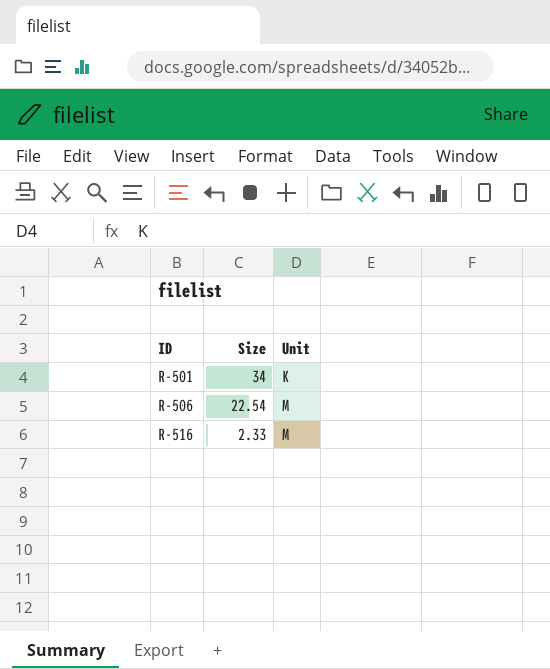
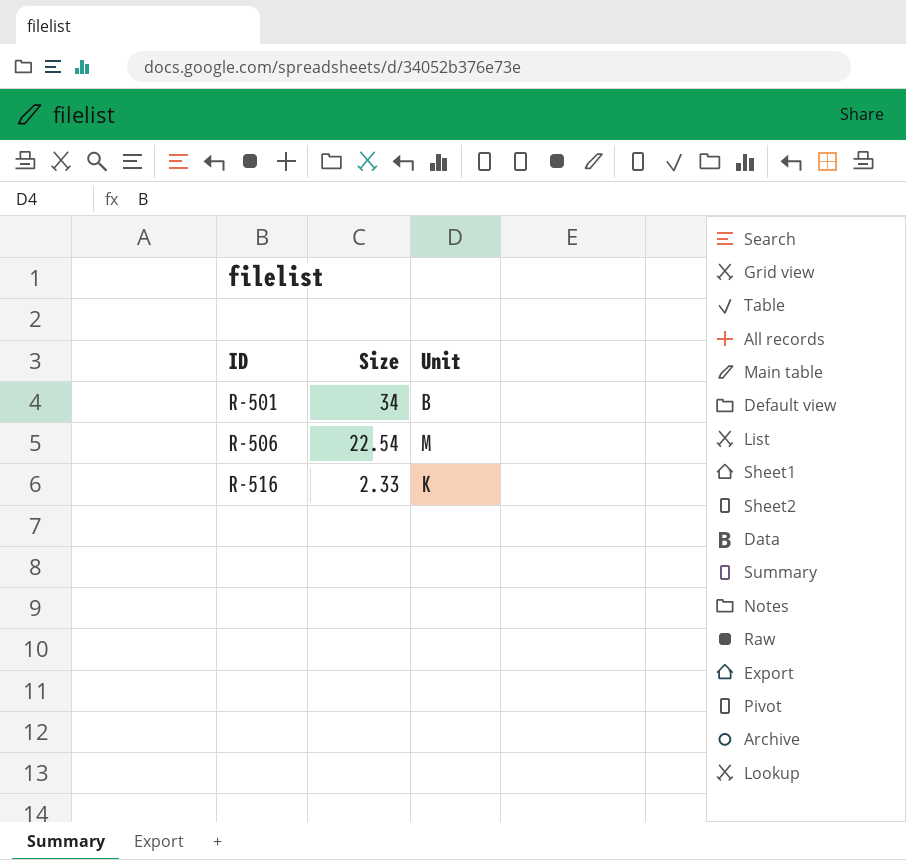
R-501 | Unit: K -> B
R-516 | Unit: M -> K

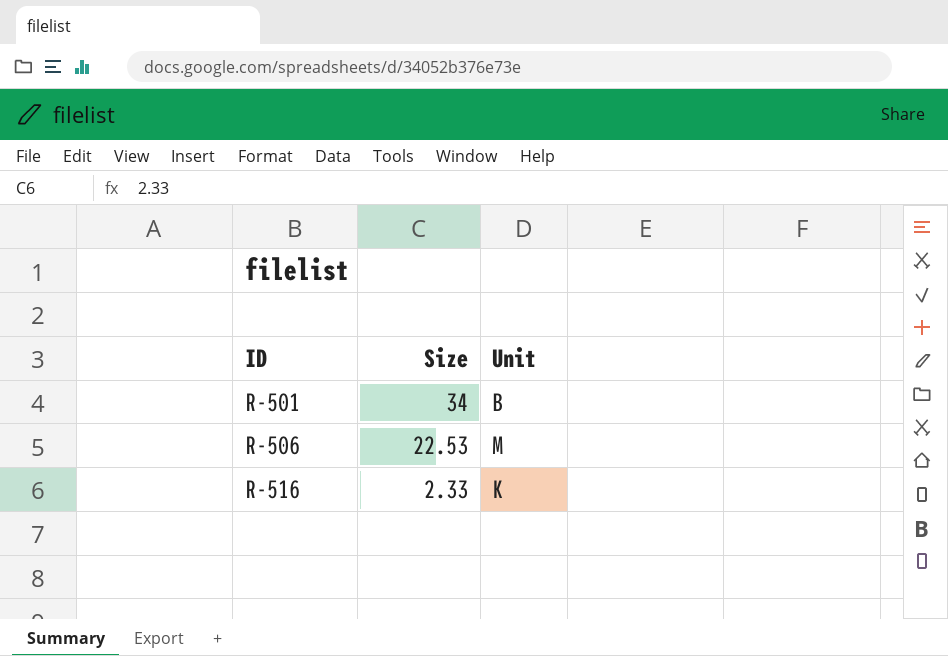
R-506 | Size: 22.54 -> 22.53

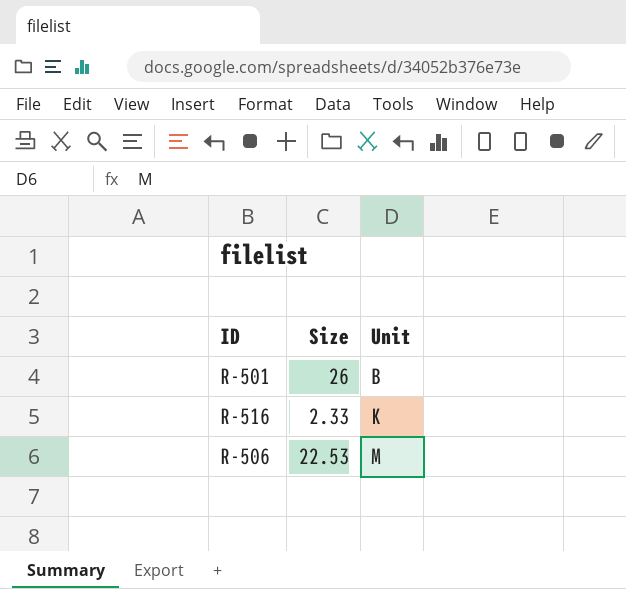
row order: ID ascending -> Unit ascending
R-501 | Size: 34 -> 26

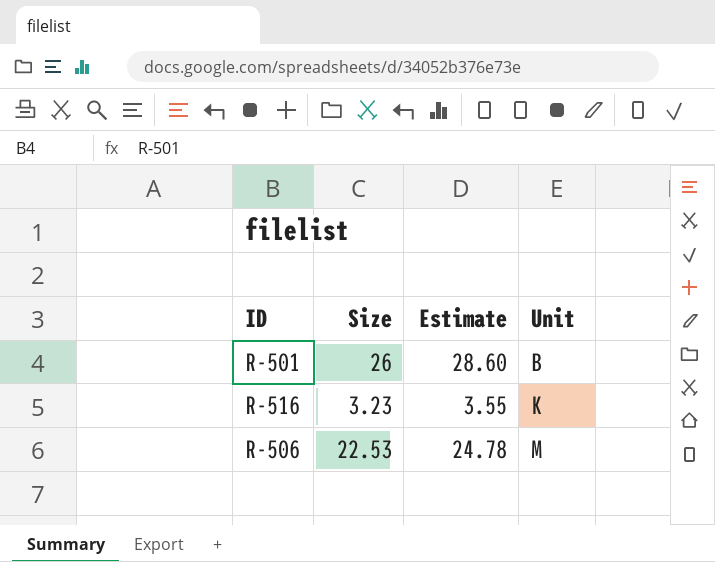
column Estimate | formula: none -> [Size] * 1.1
R-516 | Size: 2.33 -> 3.23

